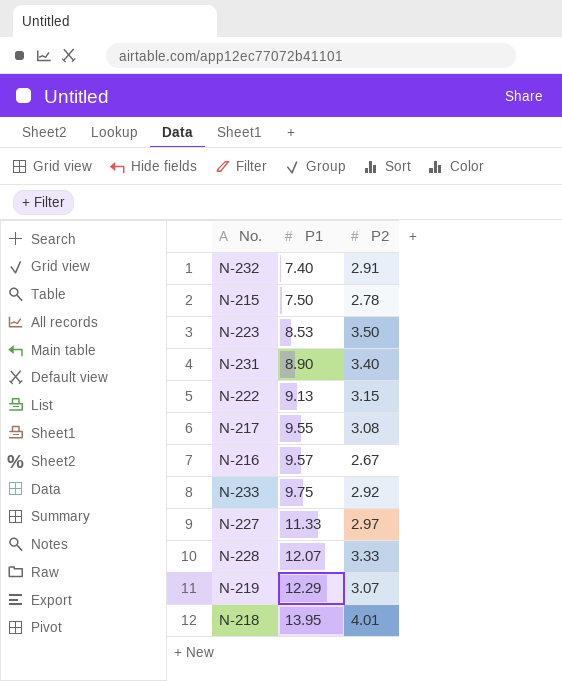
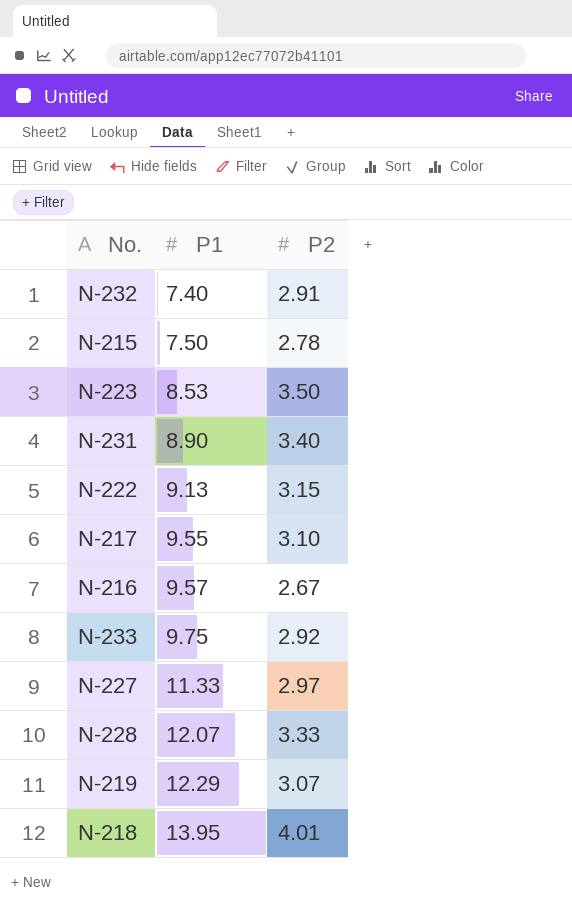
N-217 | P2: 3.08 -> 3.10

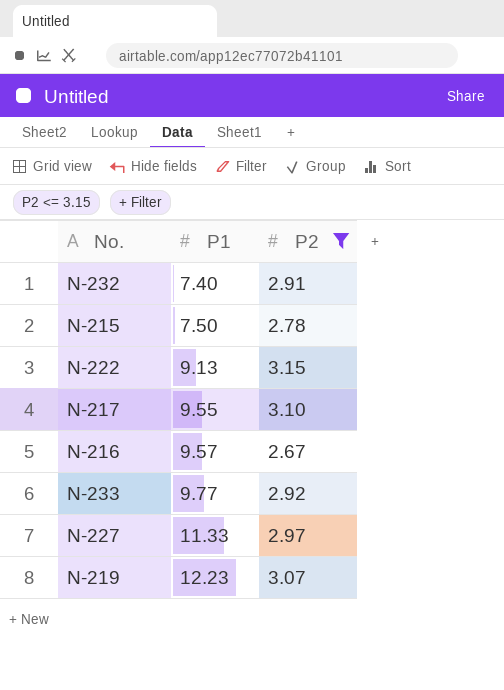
filter: none -> P2 <= 3.15
N-233 | P1: 9.75 -> 9.77
N-219 | P1: 12.29 -> 12.23

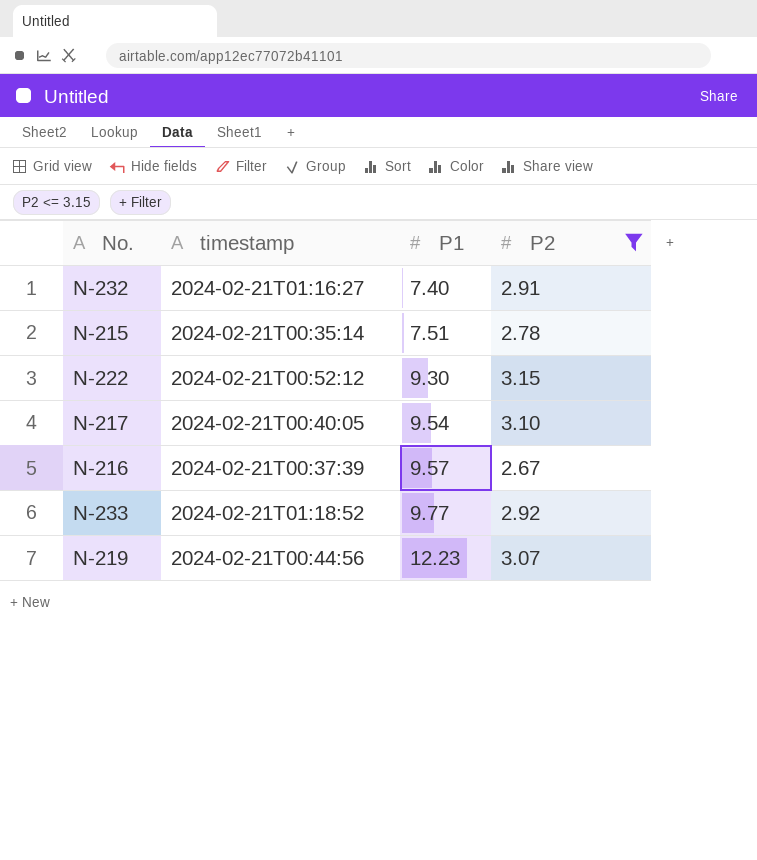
column timestamp | position: none -> 2
row N-227: 11.33 | 2.97 -> none
N-215 | P1: 7.50 -> 7.51
N-222 | P1: 9.13 -> 9.30
N-217 | P1: 9.55 -> 9.54

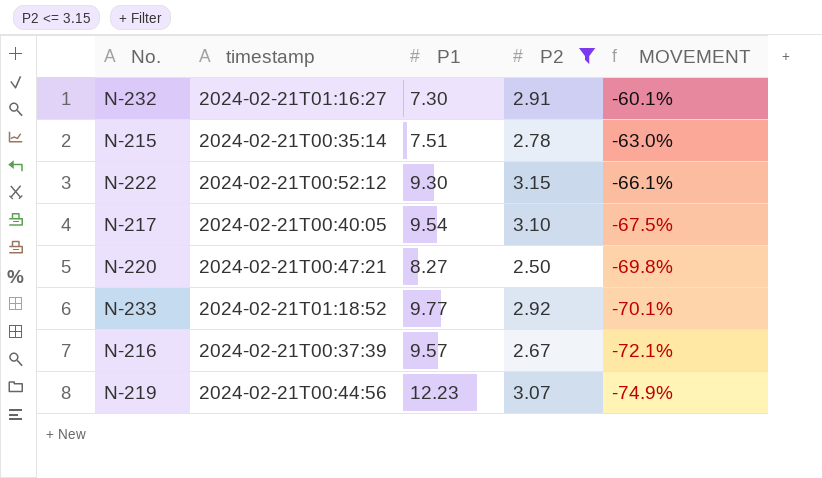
row order: P1 ascending -> MOVEMENT descending
column MOVEMENT | formula: none -> ([P2] - [P1]) / [P1]
N-232 | P1: 7.40 -> 7.30
row N-220: none -> 2024-02-21T00:47:21 | 8.27 | 2.50 | -69.8%

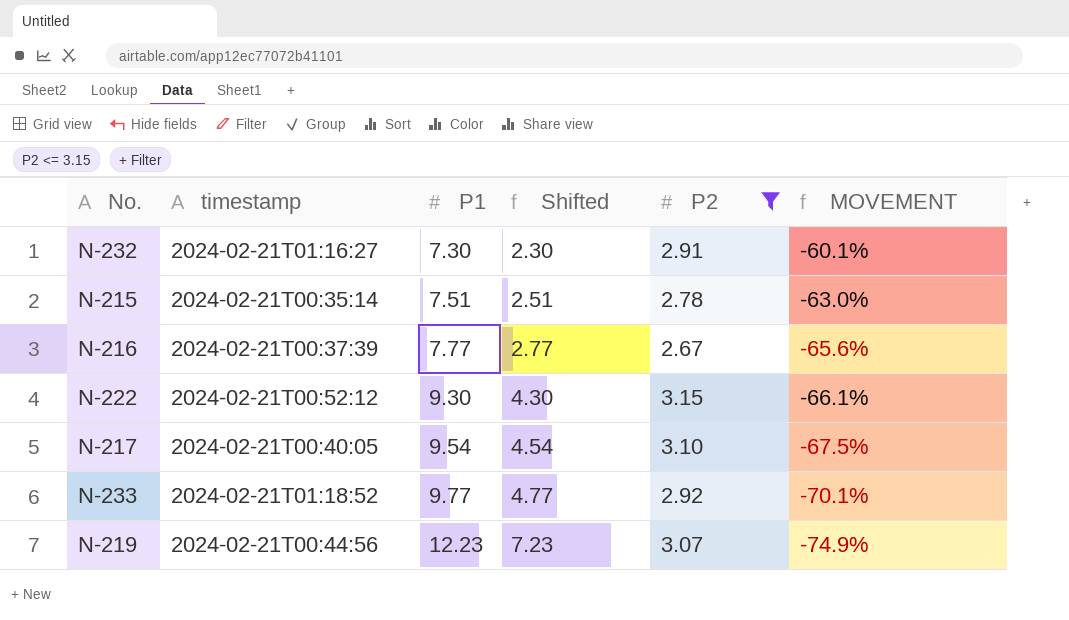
row order: MOVEMENT descending -> P1 ascending
column Shifted | formula: none -> [P1] - 5
row N-220: 2024-02-21T00:47:21 | 8.27 | 2.50 | -69.8% -> none
N-216 | P1: 9.57 -> 7.77
N-216 | MOVEMENT: -72.1% -> -65.6%

